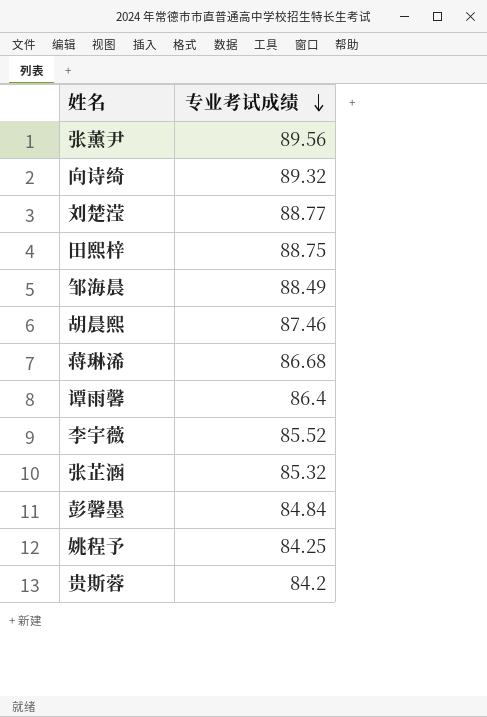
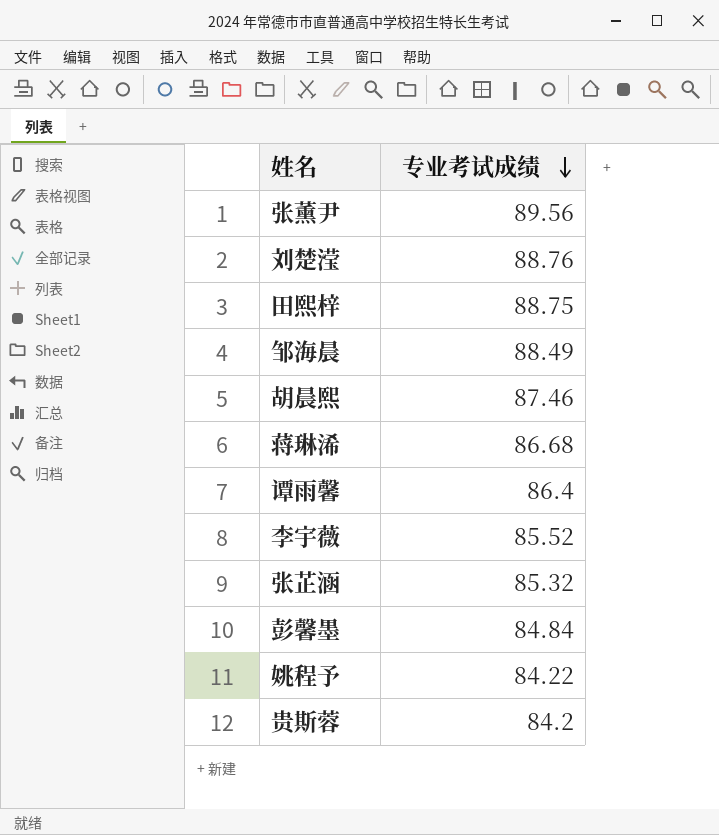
row 向诗绮: 89.32 -> none
刘楚滢 | 专业考试成绩: 88.77 -> 88.76
姚程予 | 专业考试成绩: 84.25 -> 84.22

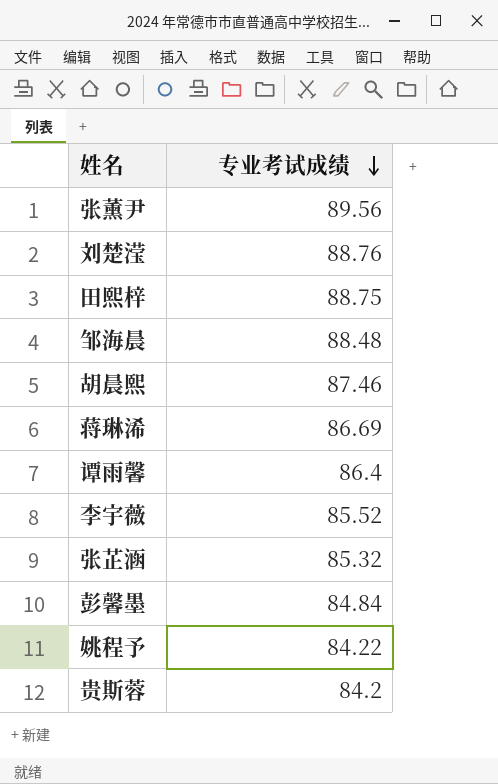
邹海晨 | 专业考试成绩: 88.49 -> 88.48
蒋琳浠 | 专业考试成绩: 86.68 -> 86.69

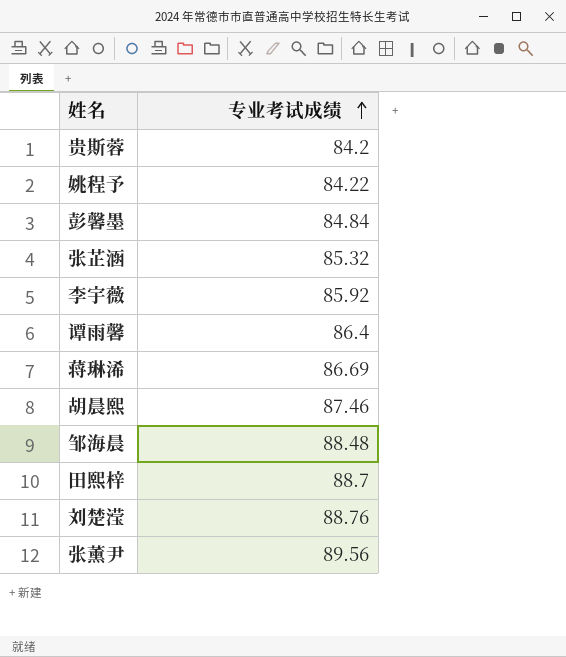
row order: 专业考试成绩 descending -> 专业考试成绩 ascending
李宇薇 | 专业考试成绩: 85.52 -> 85.92
田熙梓 | 专业考试成绩: 88.75 -> 88.7

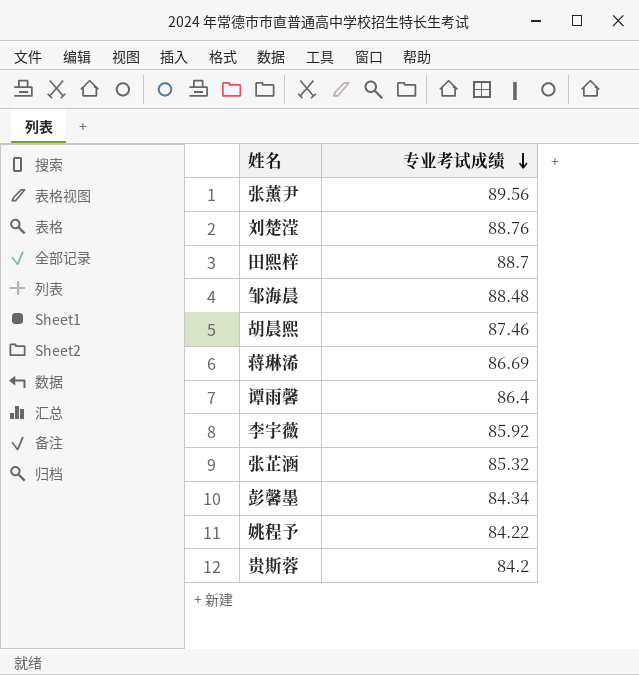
row order: 专业考试成绩 ascending -> 专业考试成绩 descending
彭馨墨 | 专业考试成绩: 84.84 -> 84.34

